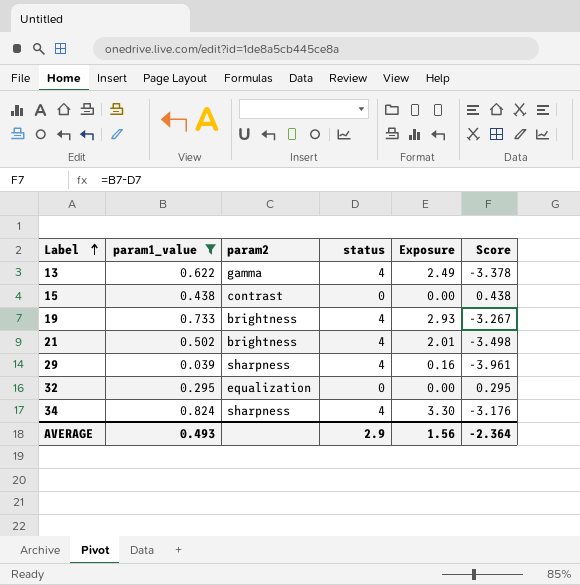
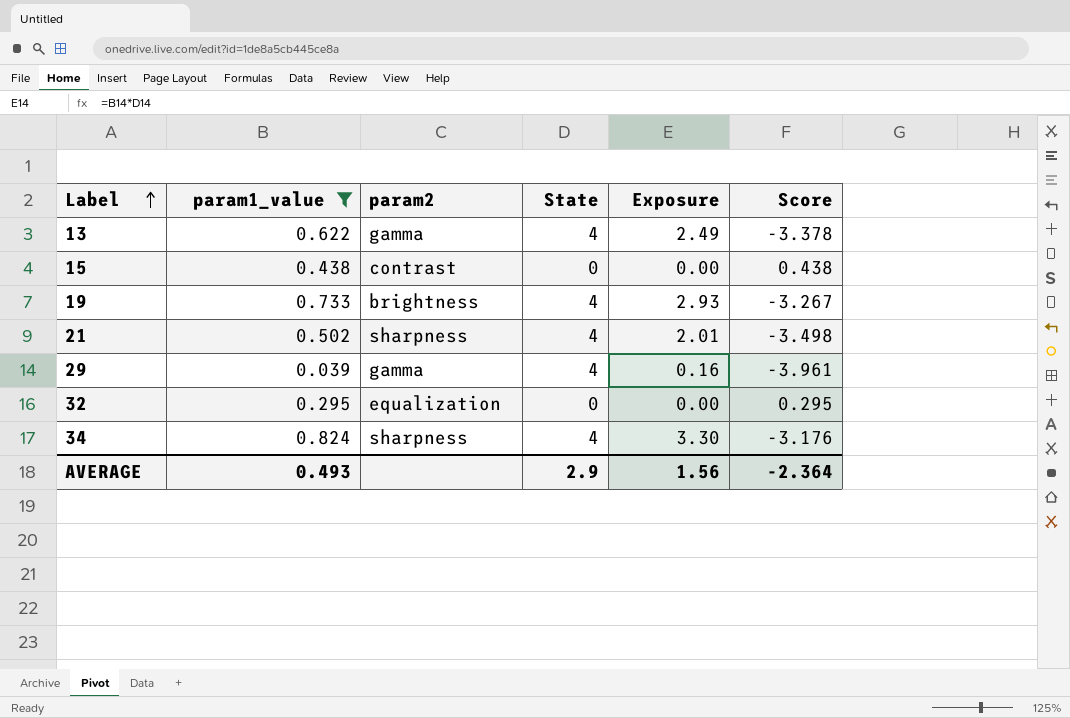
column name: status -> State
21 | param2: brightness -> sharpness
29 | param2: sharpness -> gamma

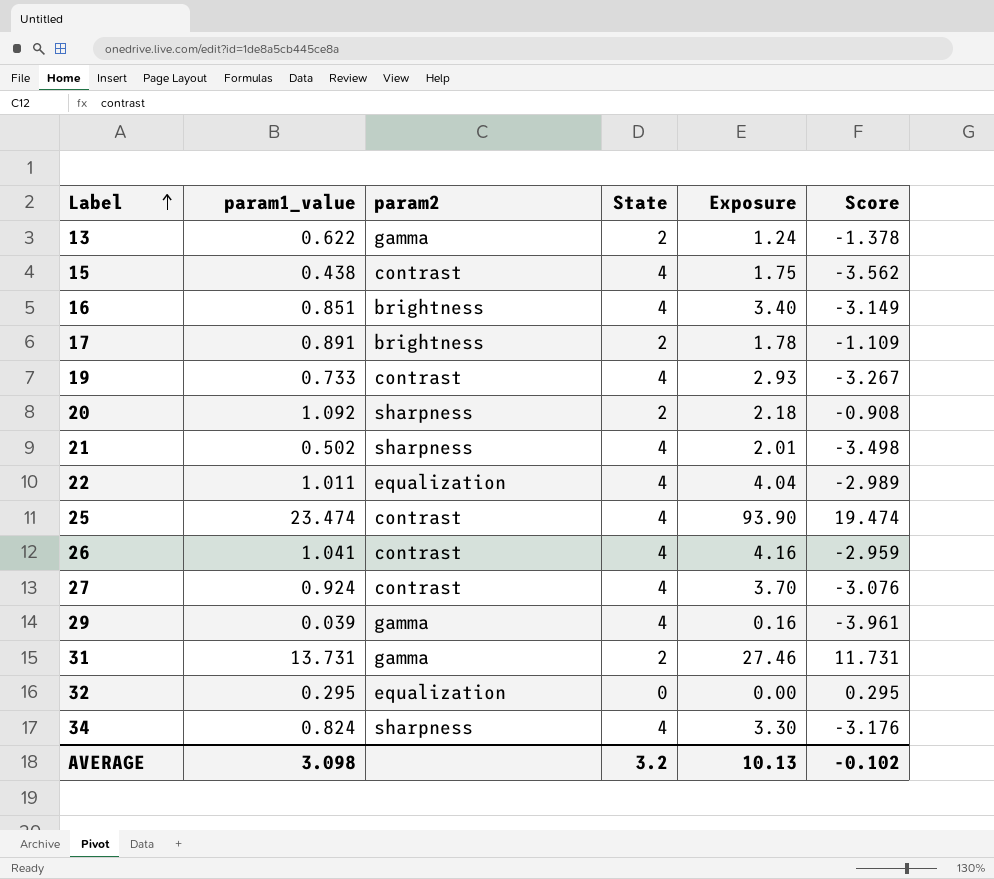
filter: param1_value <= 0.824 -> none
13 | State: 4 -> 2
13 | Exposure: 2.49 -> 1.24
13 | Score: -3.378 -> -1.378
15 | State: 0 -> 4
15 | Exposure: 0.00 -> 1.75
15 | Score: 0.438 -> -3.562
19 | param2: brightness -> contrast
AVERAGE | param1_value: 0.493 -> 3.098
AVERAGE | State: 2.9 -> 3.2
AVERAGE | Exposure: 1.56 -> 10.13
AVERAGE | Score: -2.364 -> -0.102

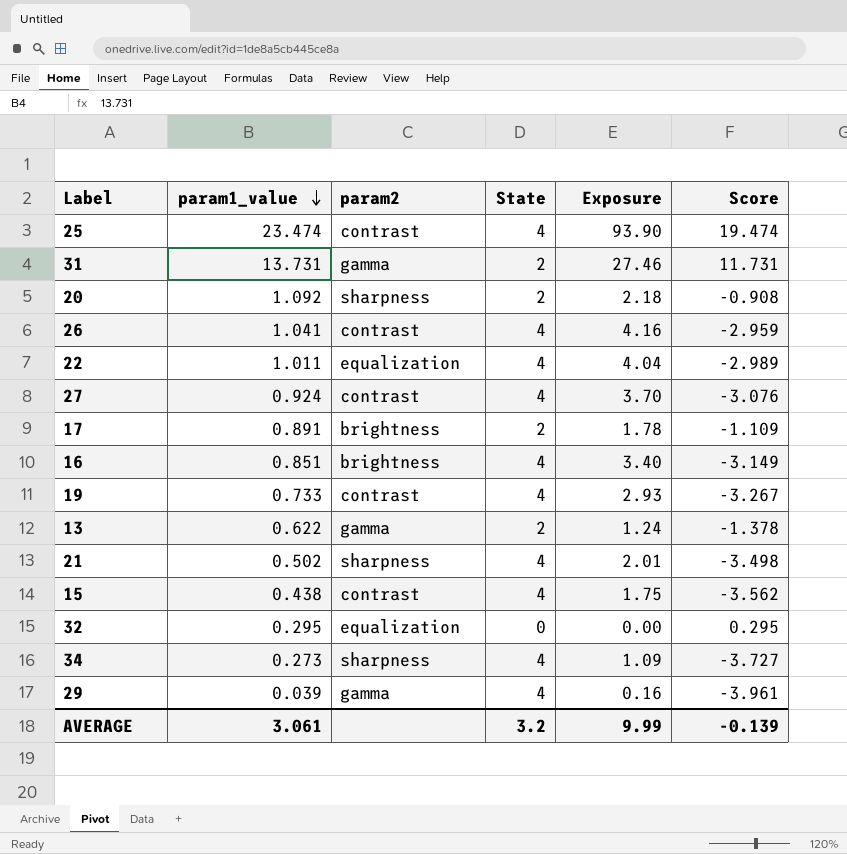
row order: Label ascending -> param1_value descending
34 | param1_value: 0.824 -> 0.273
34 | Exposure: 3.30 -> 1.09
34 | Score: -3.176 -> -3.727
AVERAGE | param1_value: 3.098 -> 3.061
AVERAGE | Exposure: 10.13 -> 9.99
AVERAGE | Score: -0.102 -> -0.139

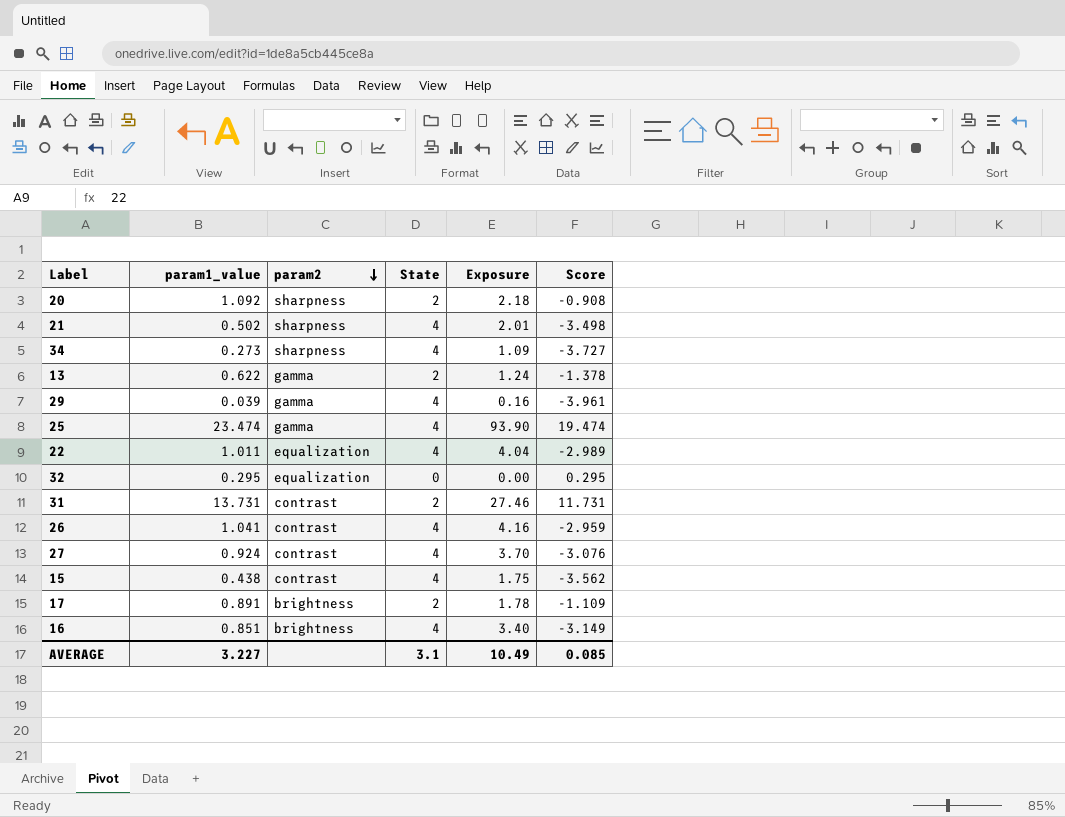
row order: param1_value descending -> param2 descending
row 19: 0.733 | contrast | 4 | 2.93 | -3.267 -> none
25 | param2: contrast -> gamma
31 | param2: gamma -> contrast
AVERAGE | param1_value: 3.061 -> 3.227
AVERAGE | State: 3.2 -> 3.1
AVERAGE | Exposure: 9.99 -> 10.49
AVERAGE | Score: -0.139 -> 0.085

